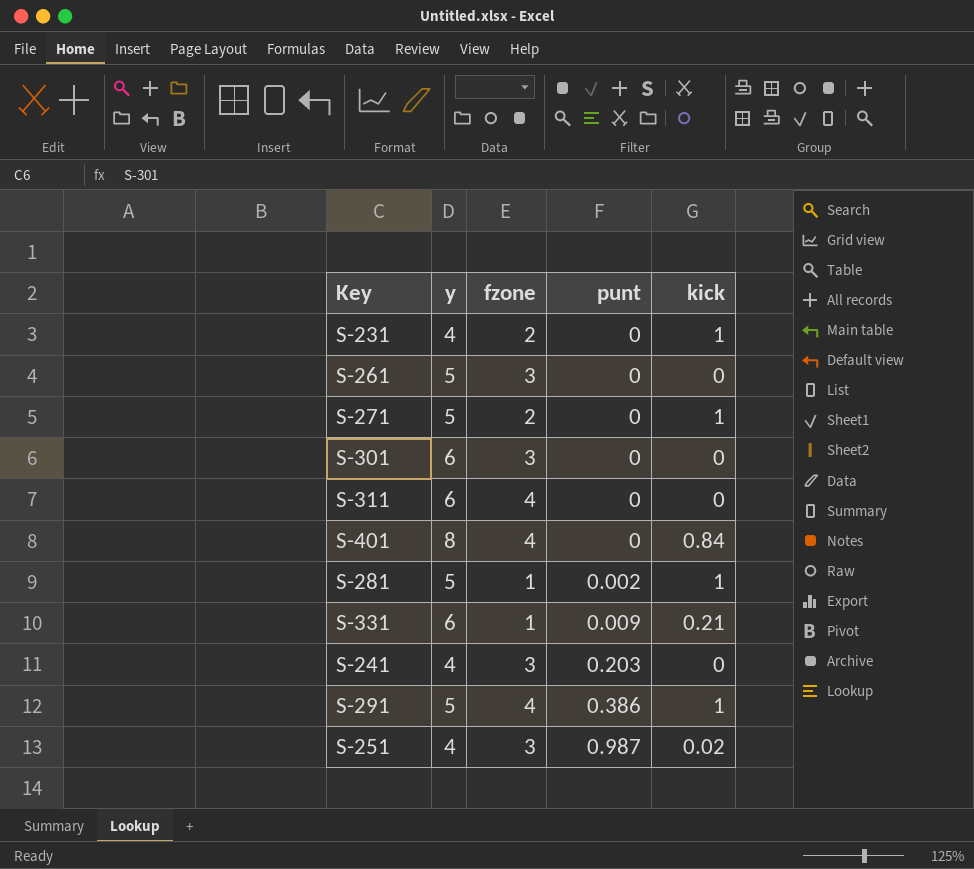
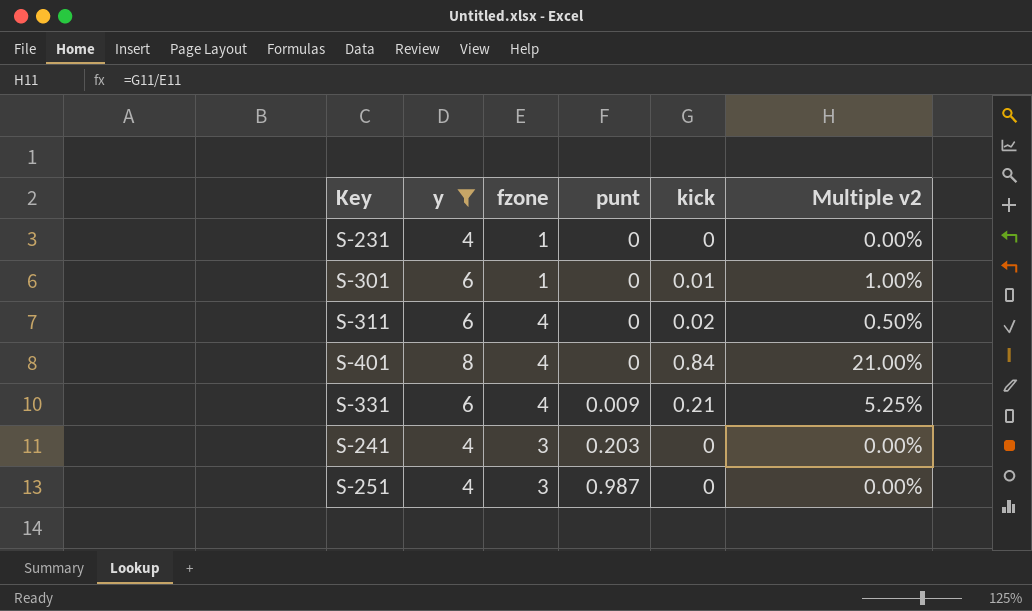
filter: none -> y != 5
column Multiple v2 | formula: none -> [kick] / [fzone]
S-231 | fzone: 2 -> 1
S-231 | kick: 1 -> 0
S-301 | fzone: 3 -> 1
S-301 | kick: 0 -> 0.01
S-311 | kick: 0 -> 0.02
S-331 | fzone: 1 -> 4
S-251 | kick: 0.02 -> 0

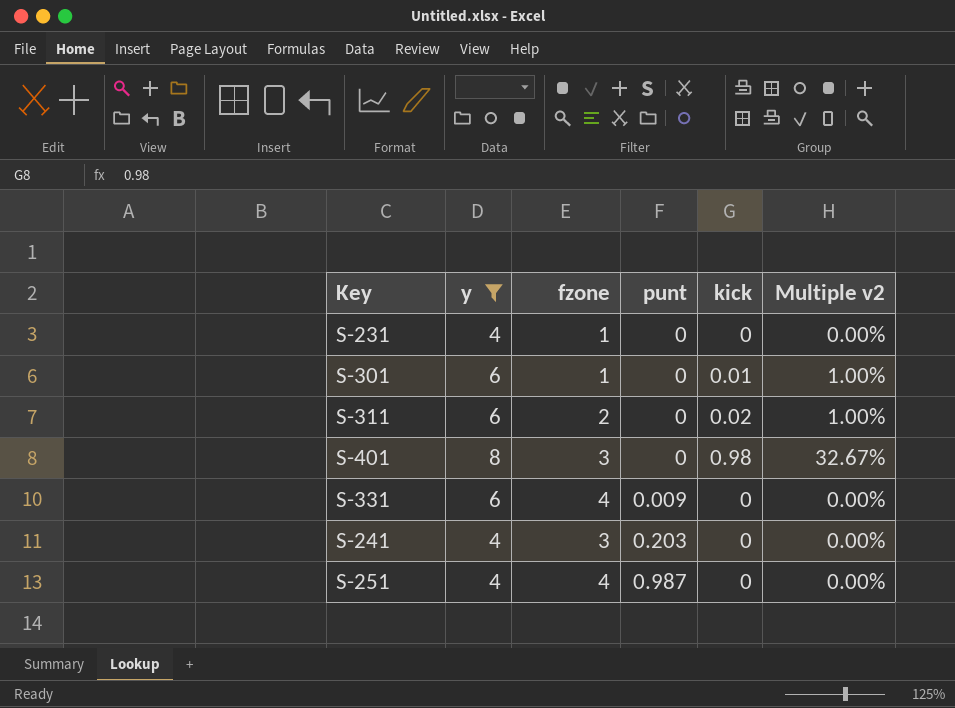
S-311 | fzone: 4 -> 2
S-311 | Multiple v2: 0.50% -> 1.00%
S-401 | fzone: 4 -> 3
S-401 | kick: 0.84 -> 0.98
S-401 | Multiple v2: 21.00% -> 32.67%
S-331 | kick: 0.21 -> 0
S-331 | Multiple v2: 5.25% -> 0.00%
S-251 | fzone: 3 -> 4

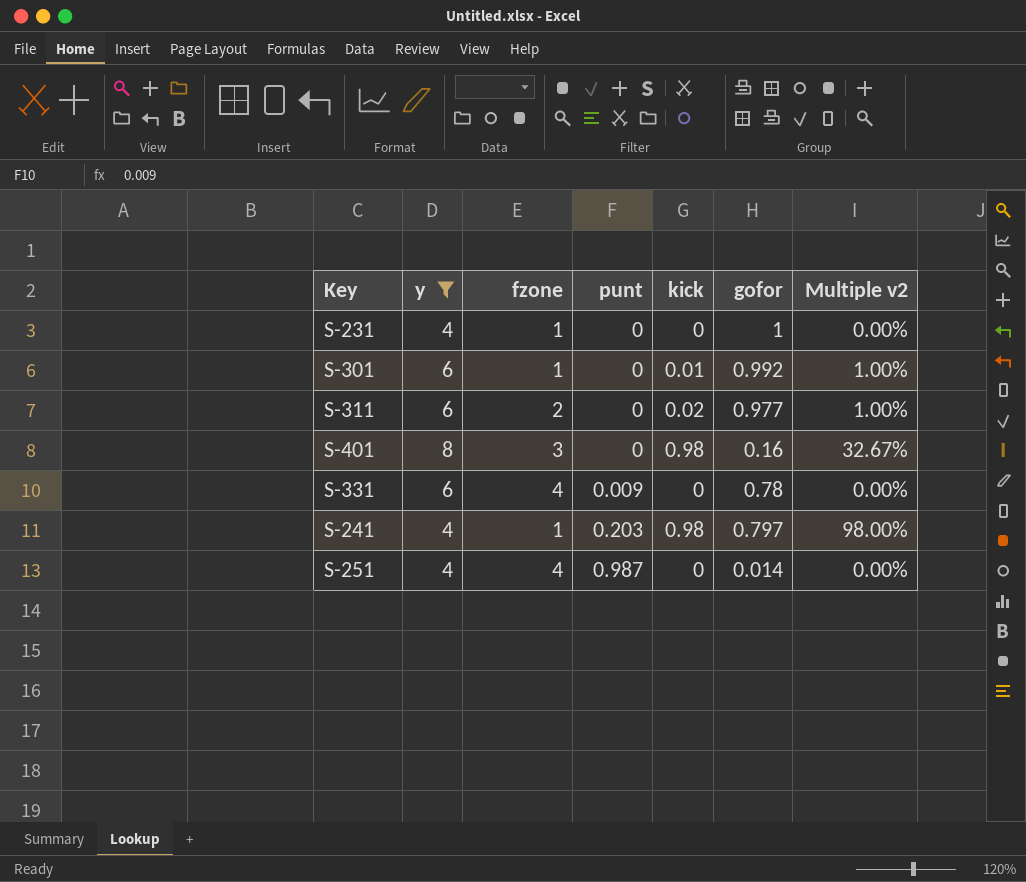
column gofor | position: none -> 6
S-241 | fzone: 3 -> 1
S-241 | kick: 0 -> 0.98
S-241 | Multiple v2: 0.00% -> 98.00%

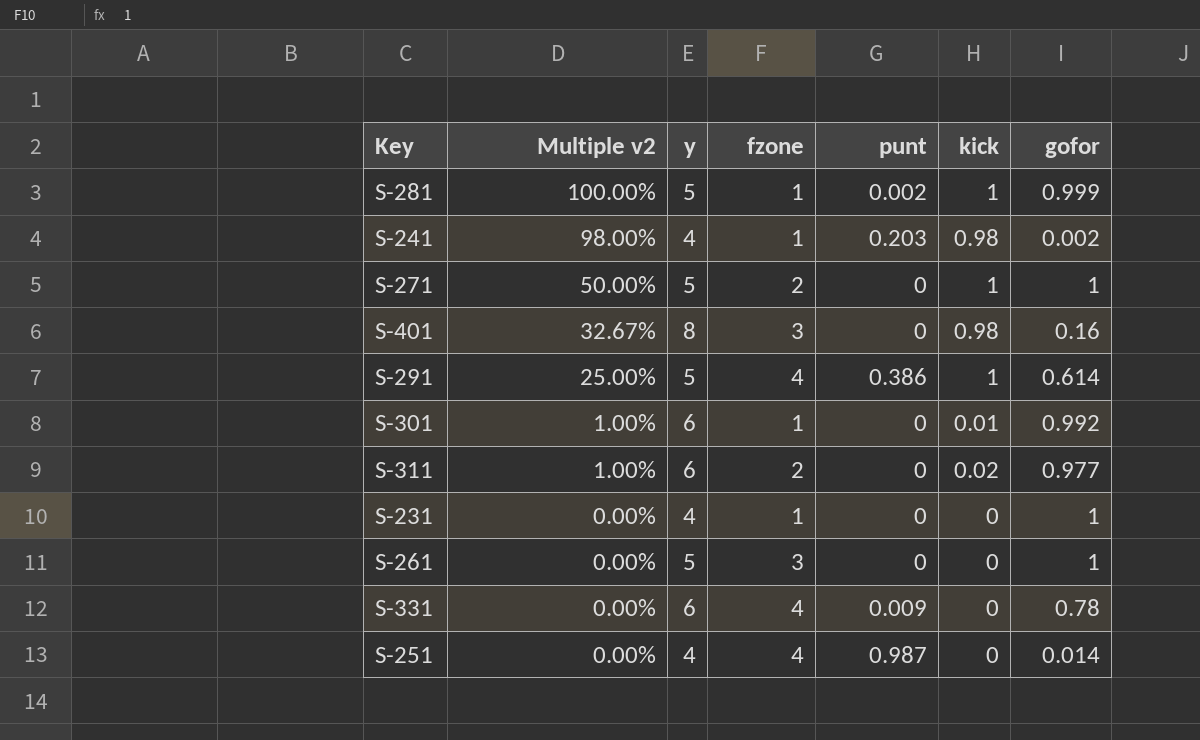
filter: y != 5 -> none
row order: punt ascending -> Multiple v2 descending
column Multiple v2 | position: 7 -> 2
S-241 | gofor: 0.797 -> 0.002

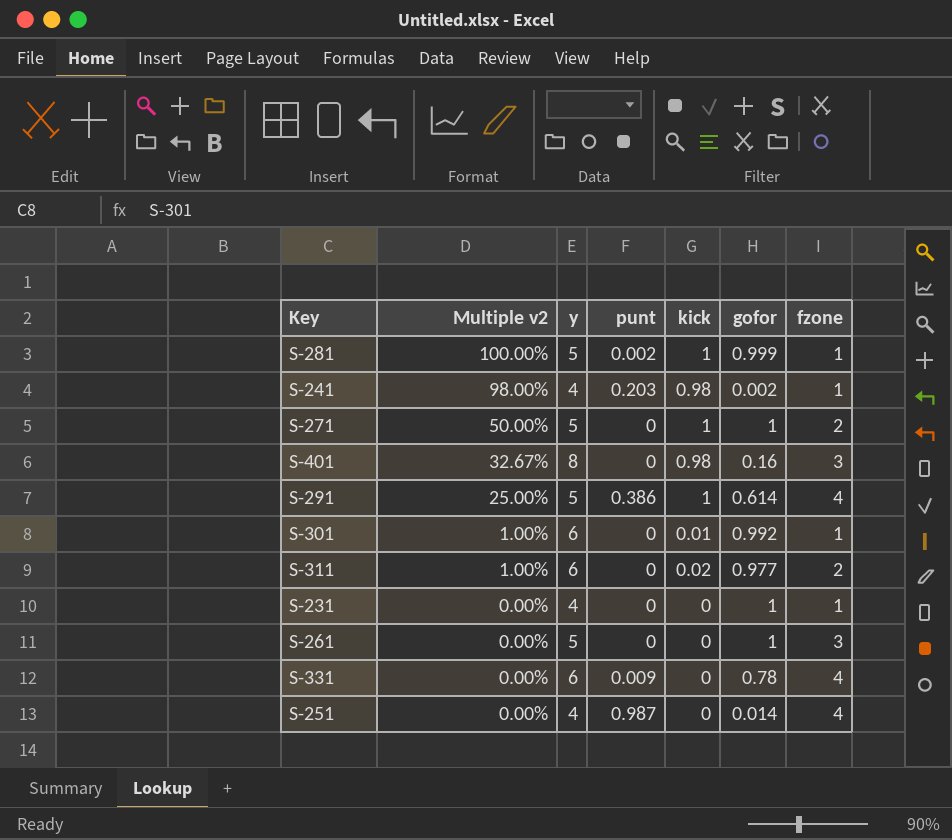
column fzone | position: 4 -> 7

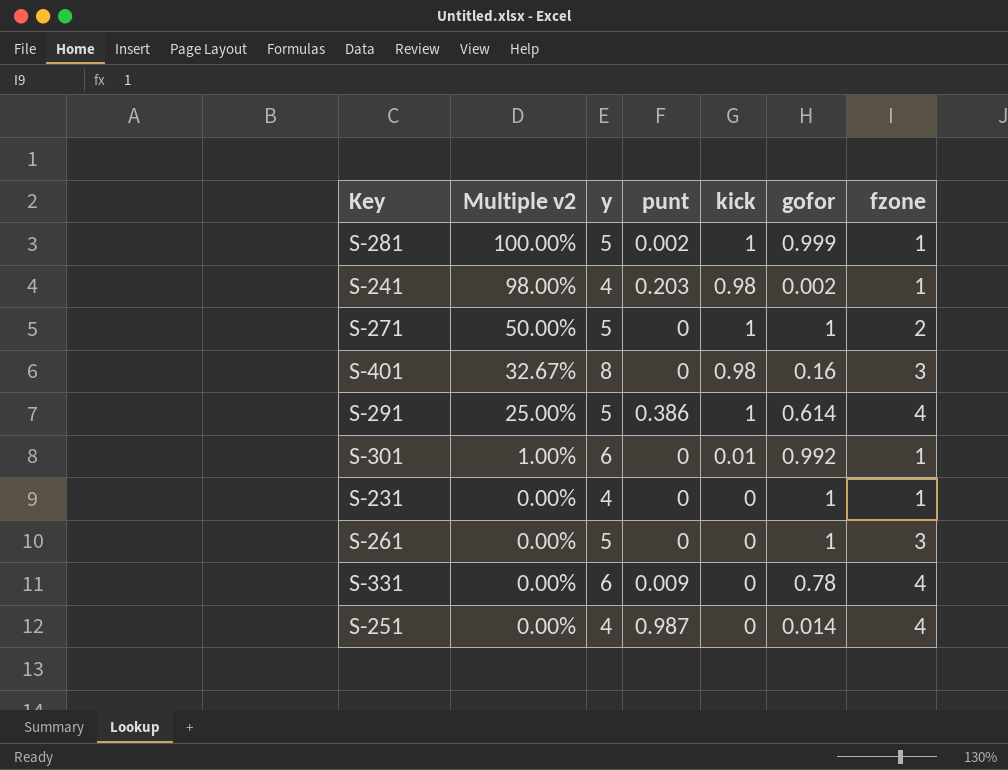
row S-311: 1.00% | 6 | 0 | 0.02 | 0.977 | 2 -> none

